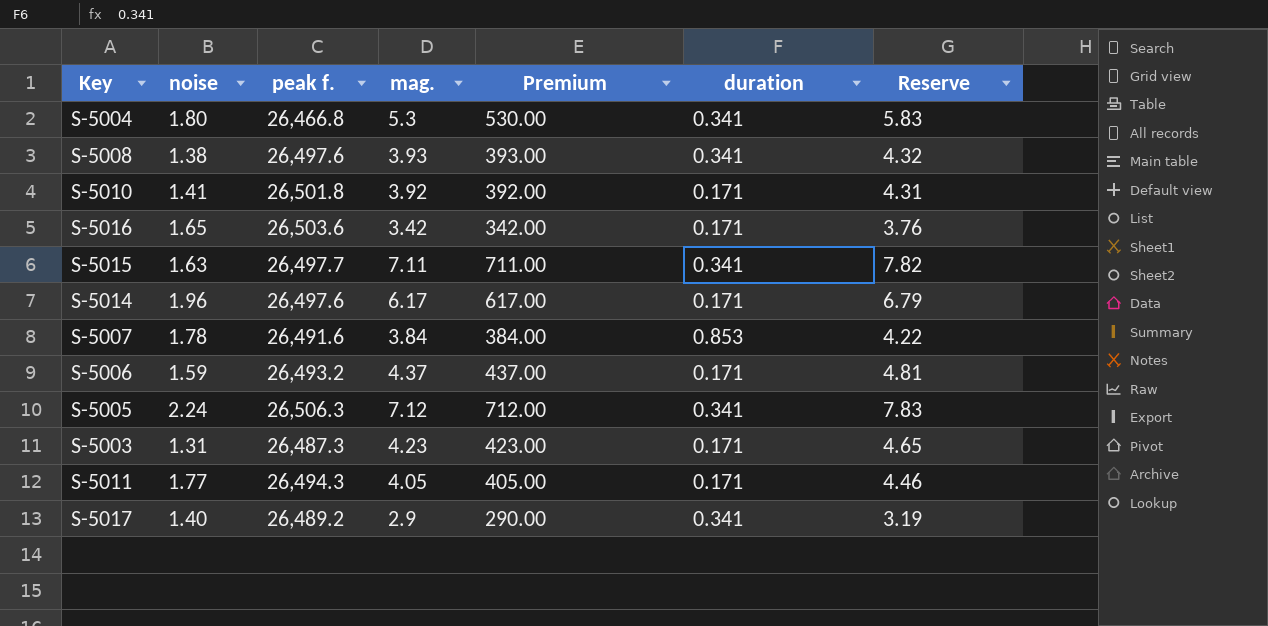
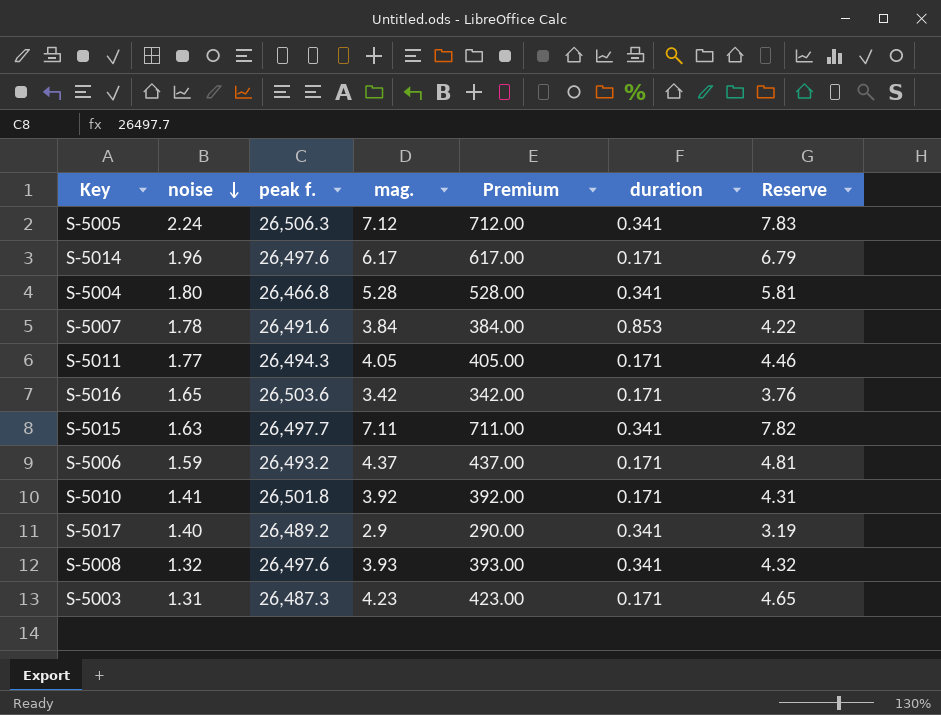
row order: none -> noise descending
S-5004 | mag.: 5.3 -> 5.28
S-5004 | Premium: 530.00 -> 528.00
S-5004 | Reserve: 5.83 -> 5.81
S-5008 | noise: 1.38 -> 1.32

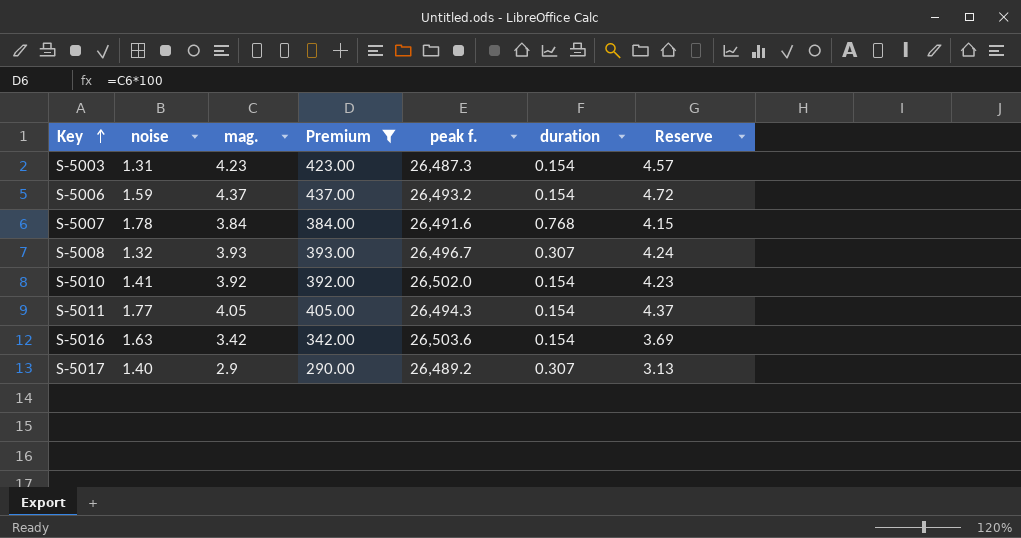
filter: none -> Premium <= 437.00
row order: noise descending -> Key ascending
column peak f. | position: 3 -> 5
column Reserve | formula: [mag.] * 1.1 -> [mag.] * 1.08
S-5003 | duration: 0.171 -> 0.154
S-5006 | duration: 0.171 -> 0.154
S-5007 | duration: 0.853 -> 0.768
S-5008 | peak f.: 26,497.6 -> 26,496.7
S-5008 | duration: 0.341 -> 0.307
S-5010 | peak f.: 26,501.8 -> 26,502.0
S-5010 | duration: 0.171 -> 0.154
S-5011 | duration: 0.171 -> 0.154
S-5016 | noise: 1.65 -> 1.63
S-5016 | duration: 0.171 -> 0.154
S-5017 | duration: 0.341 -> 0.307

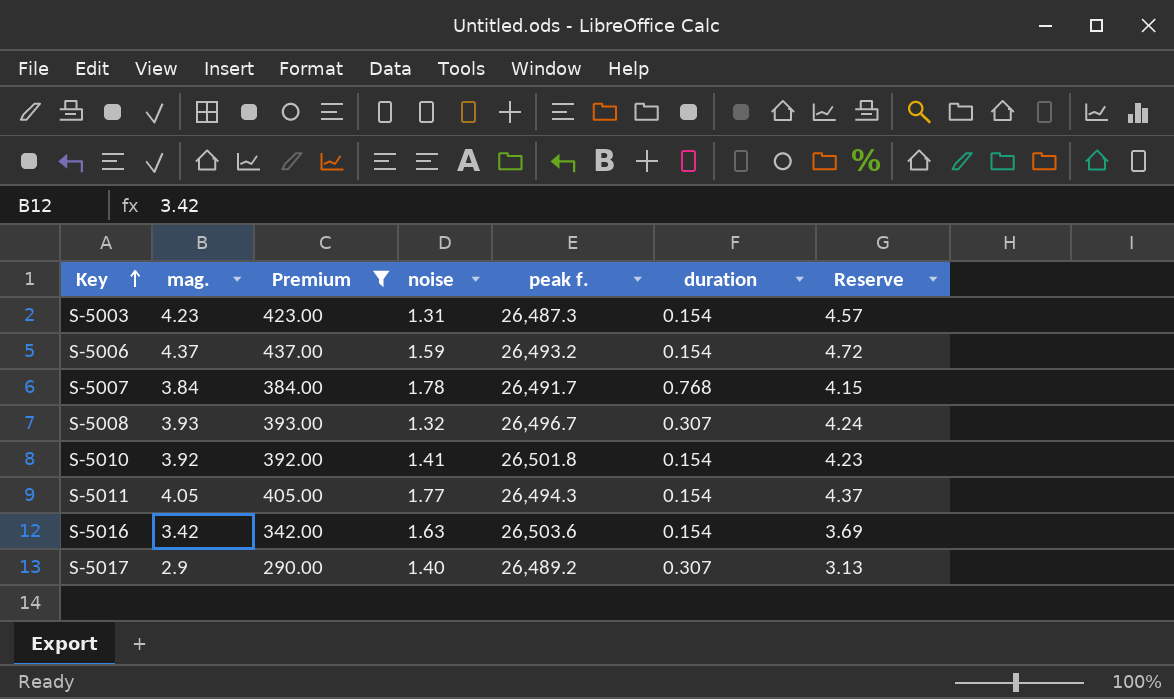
column noise | position: 2 -> 4
S-5007 | peak f.: 26,491.6 -> 26,491.7
S-5010 | peak f.: 26,502.0 -> 26,501.8

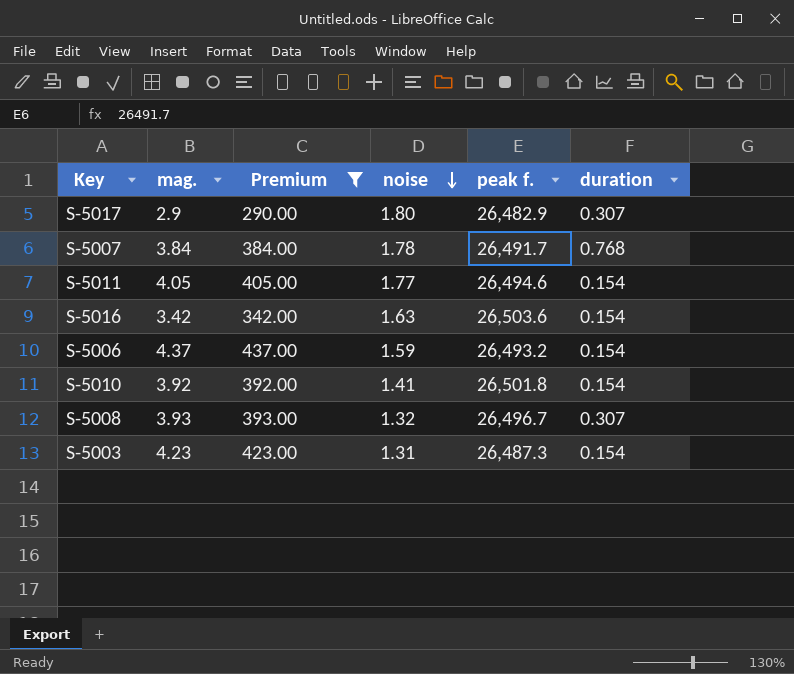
row order: Key ascending -> noise descending
column Reserve | formula: [mag.] * 1.08 -> none
S-5017 | noise: 1.40 -> 1.80
S-5017 | peak f.: 26,489.2 -> 26,482.9
S-5011 | peak f.: 26,494.3 -> 26,494.6

